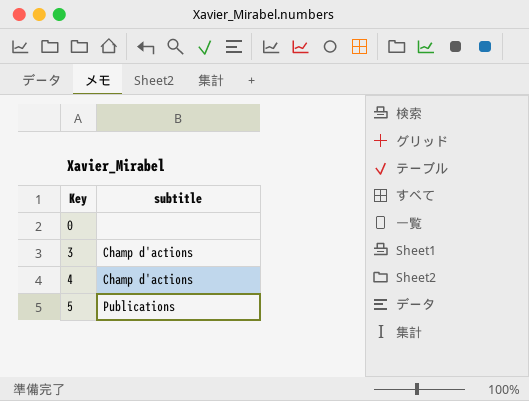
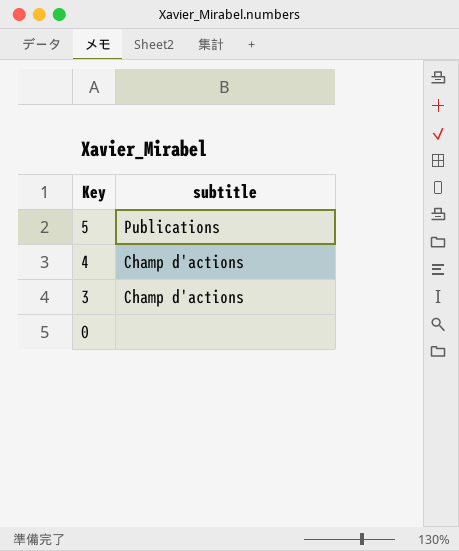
row order: Key ascending -> Key descending

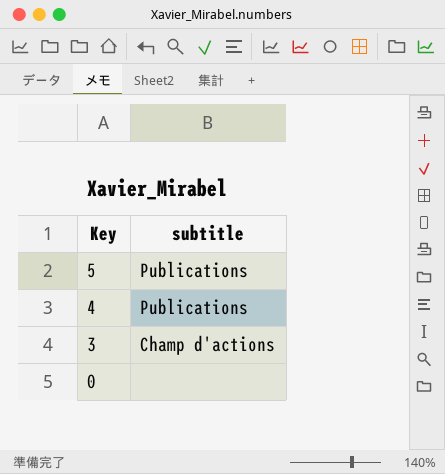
4 | subtitle: Champ d'actions -> Publications

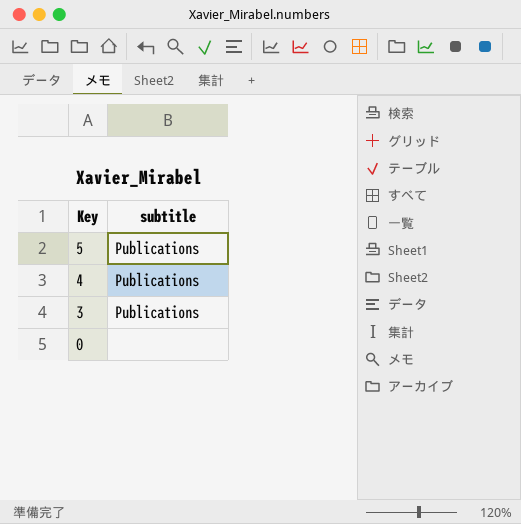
3 | subtitle: Champ d'actions -> Publications

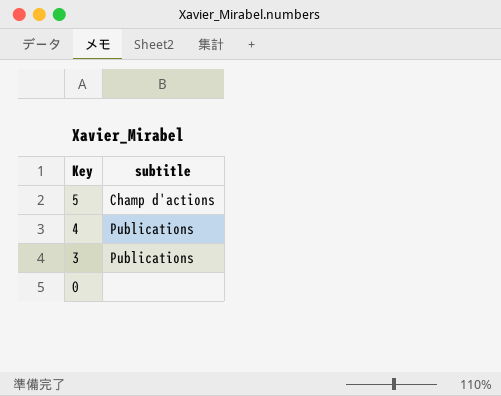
5 | subtitle: Publications -> Champ d'actions

